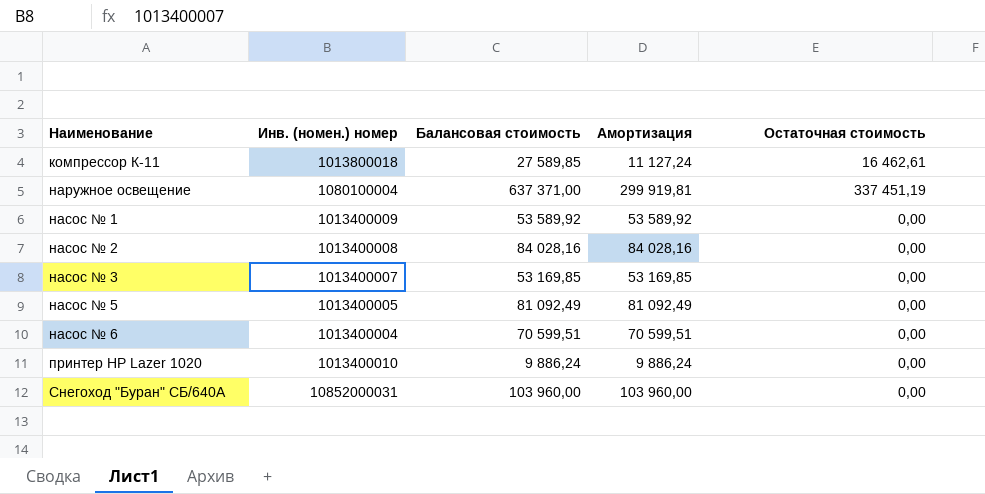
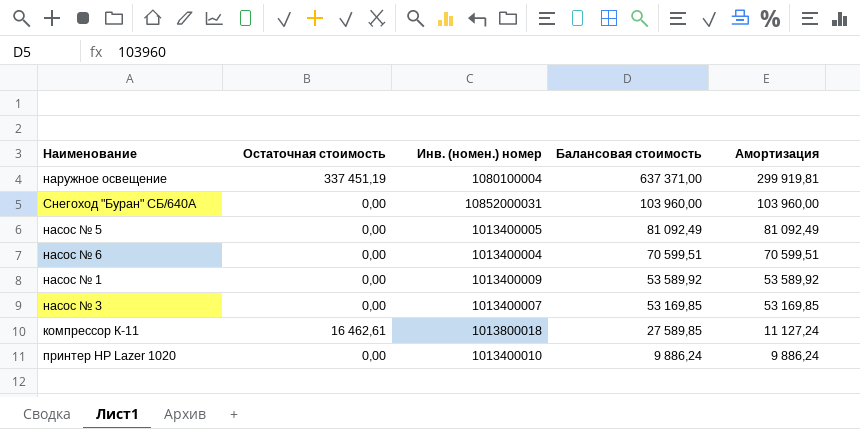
row order: Наименование ascending -> Балансовая стоимость descending
column Остаточная стоимость | position: 5 -> 2
row насос № 2: 1013400008 | 84 028,16 | 84 028,16 | 0,00 -> none

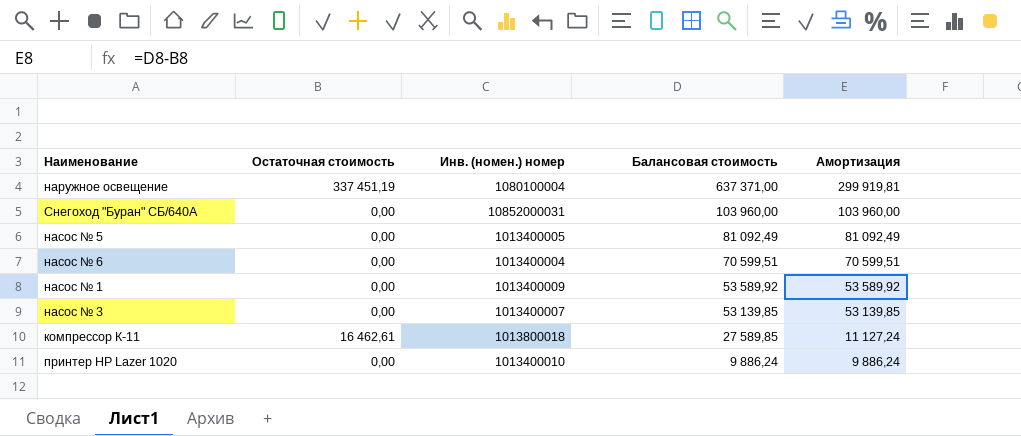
насос № 3 | Балансовая стоимость: 53 169,85 -> 53 139,85
насос № 3 | Амортизация: 53 169,85 -> 53 139,85

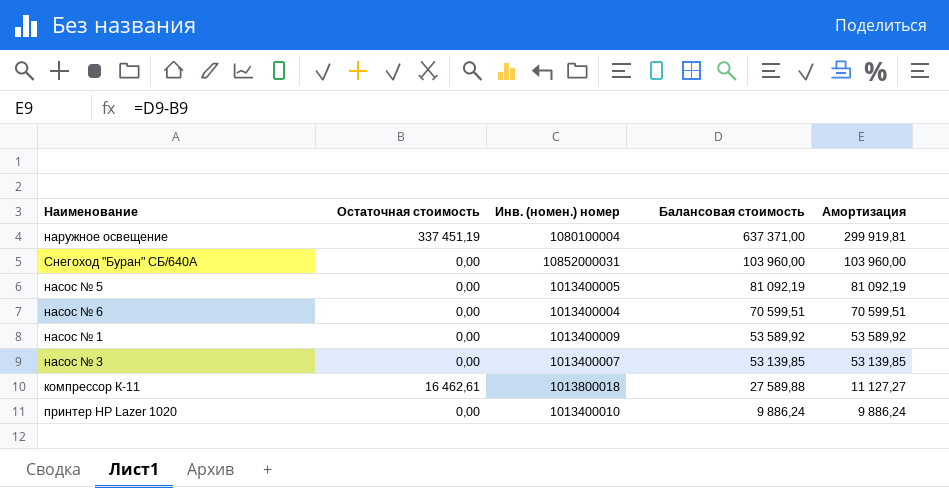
насос № 5 | Балансовая стоимость: 81 092,49 -> 81 092,19
насос № 5 | Амортизация: 81 092,49 -> 81 092,19
компрессор К-11 | Балансовая стоимость: 27 589,85 -> 27 589,88
компрессор К-11 | Амортизация: 11 127,24 -> 11 127,27

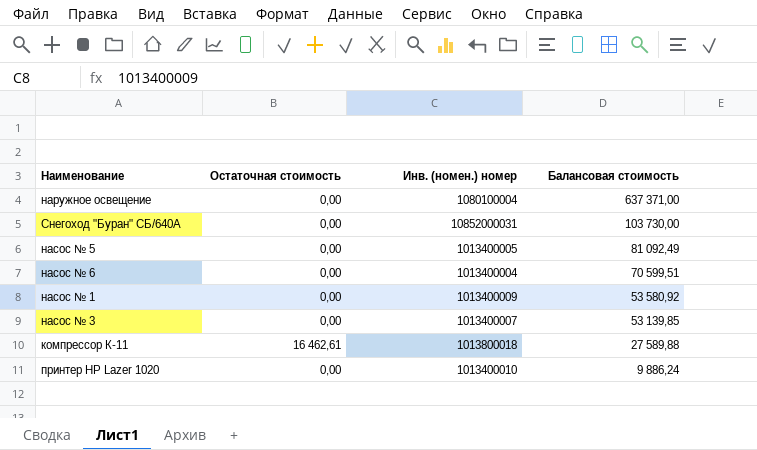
column Амортизация | formula: [Балансовая стоимость] - [Остаточная стоимость] -> none
наружное освещение | Остаточная стоимость: 337 451,19 -> 0,00
Снегоход "Буран" СБ/640А | Балансовая стоимость: 103 960,00 -> 103 730,00
насос № 5 | Балансовая стоимость: 81 092,19 -> 81 092,49
насос № 1 | Балансовая стоимость: 53 589,92 -> 53 580,92

